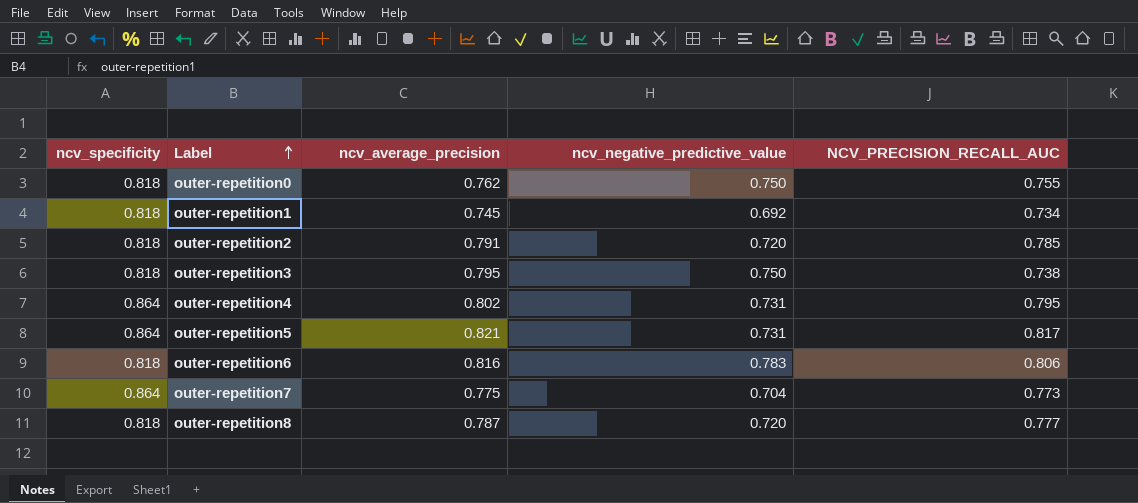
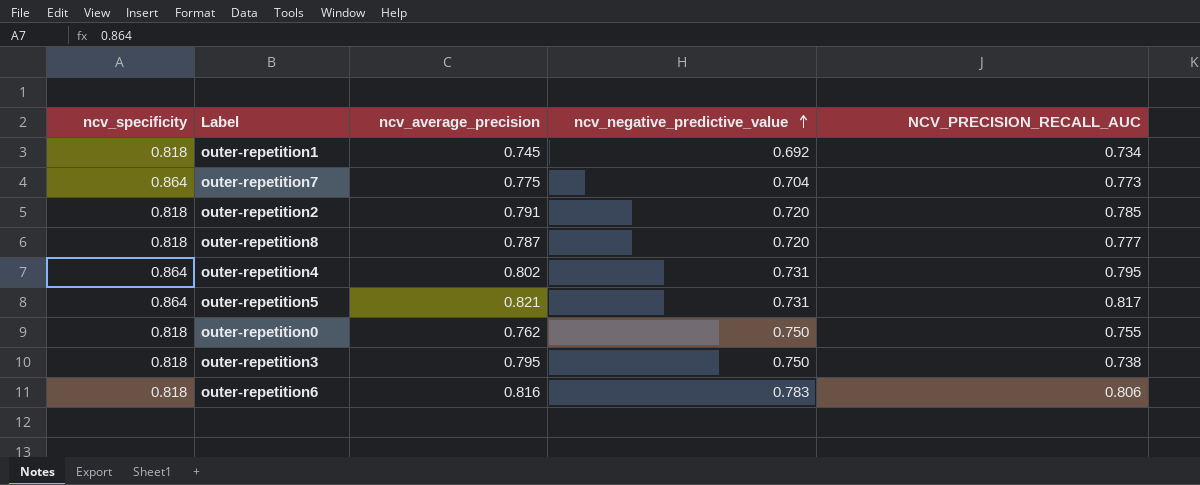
row order: Label ascending -> ncv_negative_predictive_value ascending

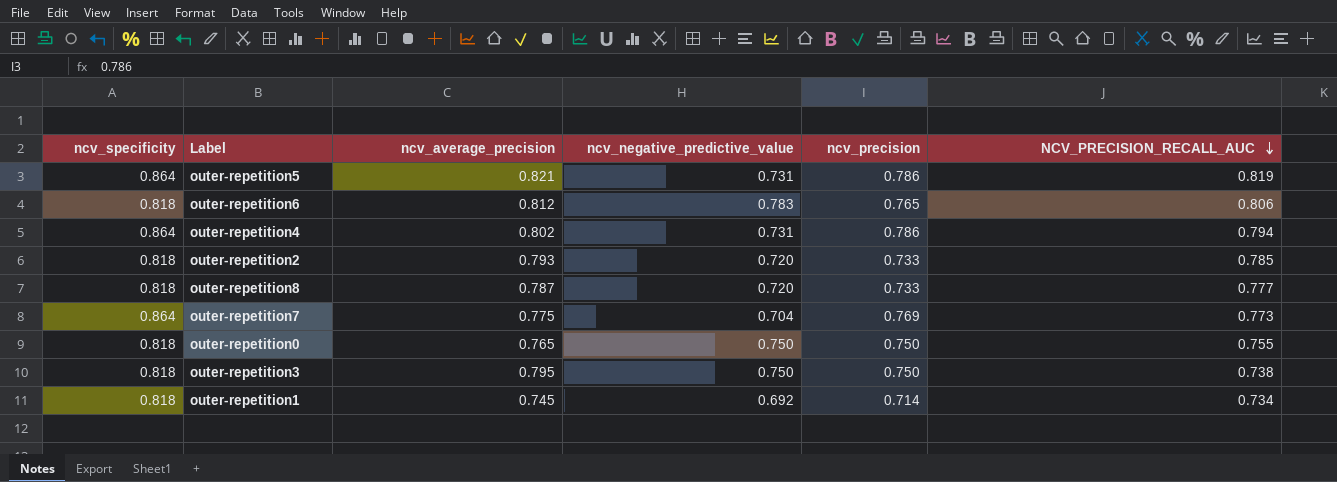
row order: ncv_negative_predictive_value ascending -> NCV_PRECISION_RECALL_AUC descending
column ncv_precision | position: none -> 5
outer-repetition5 | NCV_PRECISION_RECALL_AUC: 0.817 -> 0.819
outer-repetition6 | ncv_average_precision: 0.816 -> 0.812
outer-repetition4 | NCV_PRECISION_RECALL_AUC: 0.795 -> 0.794
outer-repetition2 | ncv_average_precision: 0.791 -> 0.793
outer-repetition0 | ncv_average_precision: 0.762 -> 0.765

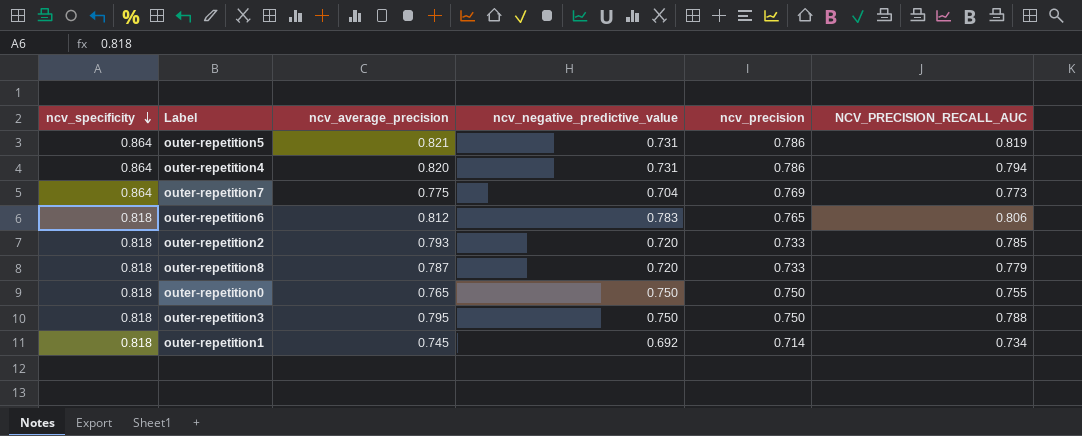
row order: NCV_PRECISION_RECALL_AUC descending -> ncv_specificity descending
outer-repetition4 | ncv_average_precision: 0.802 -> 0.820
outer-repetition8 | NCV_PRECISION_RECALL_AUC: 0.777 -> 0.779
outer-repetition3 | NCV_PRECISION_RECALL_AUC: 0.738 -> 0.788

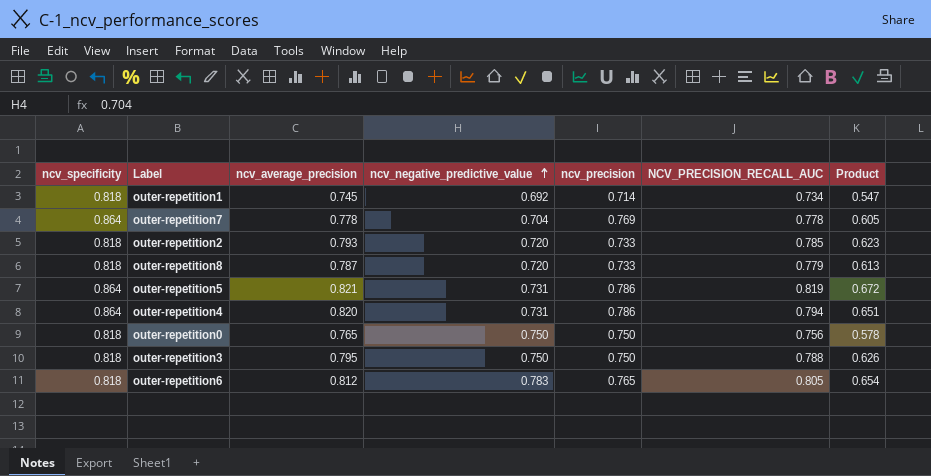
row order: ncv_specificity descending -> ncv_negative_predictive_value ascending
column Product | formula: none -> [ncv_average_precision] * [NCV_PRECISION_RECALL_AUC]
outer-repetition7 | ncv_average_precision: 0.775 -> 0.778
outer-repetition7 | NCV_PRECISION_RECALL_AUC: 0.773 -> 0.778
outer-repetition0 | NCV_PRECISION_RECALL_AUC: 0.755 -> 0.756
outer-repetition6 | NCV_PRECISION_RECALL_AUC: 0.806 -> 0.805

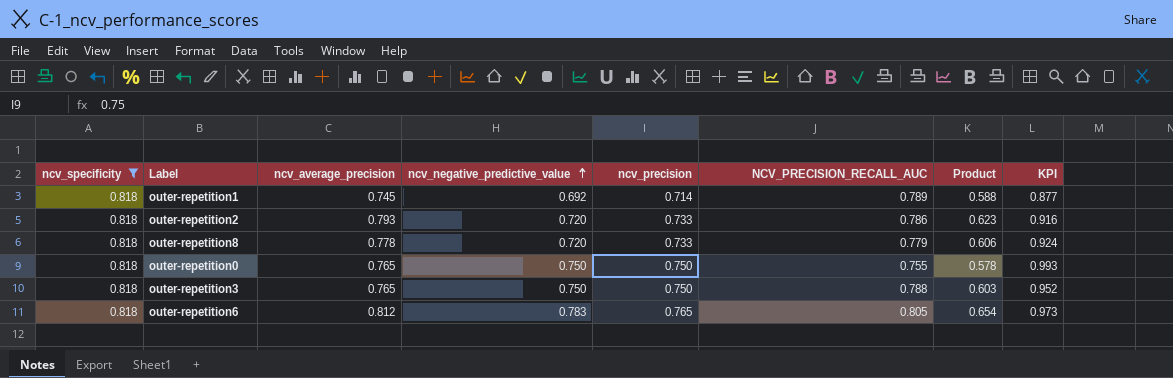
filter: none -> ncv_specificity = 0.818
column KPI | formula: none -> [ncv_negative_predictive_value] / [NCV_PRECISION_RECALL_AUC]
outer-repetition1 | NCV_PRECISION_RECALL_AUC: 0.734 -> 0.789
outer-repetition1 | Product: 0.547 -> 0.588
outer-repetition2 | NCV_PRECISION_RECALL_AUC: 0.785 -> 0.786
outer-repetition8 | ncv_average_precision: 0.787 -> 0.778
outer-repetition8 | Product: 0.613 -> 0.606
outer-repetition0 | NCV_PRECISION_RECALL_AUC: 0.756 -> 0.755
outer-repetition3 | ncv_average_precision: 0.795 -> 0.765
outer-repetition3 | Product: 0.626 -> 0.603

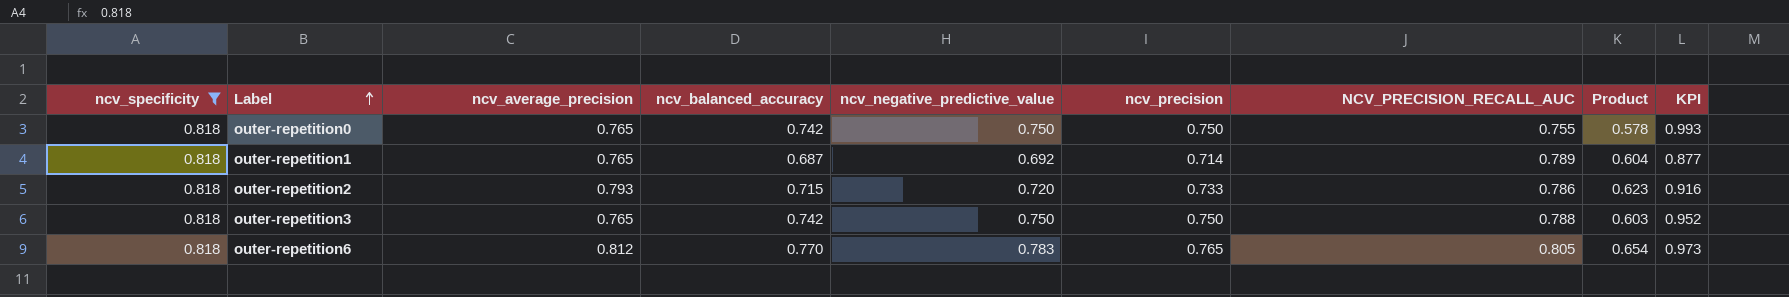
row order: ncv_negative_predictive_value ascending -> Label ascending
column ncv_balanced_accuracy | position: none -> 4
row outer-repetition8: 0.818 | 0.778 | 0.720 | 0.733 | 0.779 | 0.606 | 0.924 -> none
outer-repetition1 | ncv_average_precision: 0.745 -> 0.765
outer-repetition1 | Product: 0.588 -> 0.604

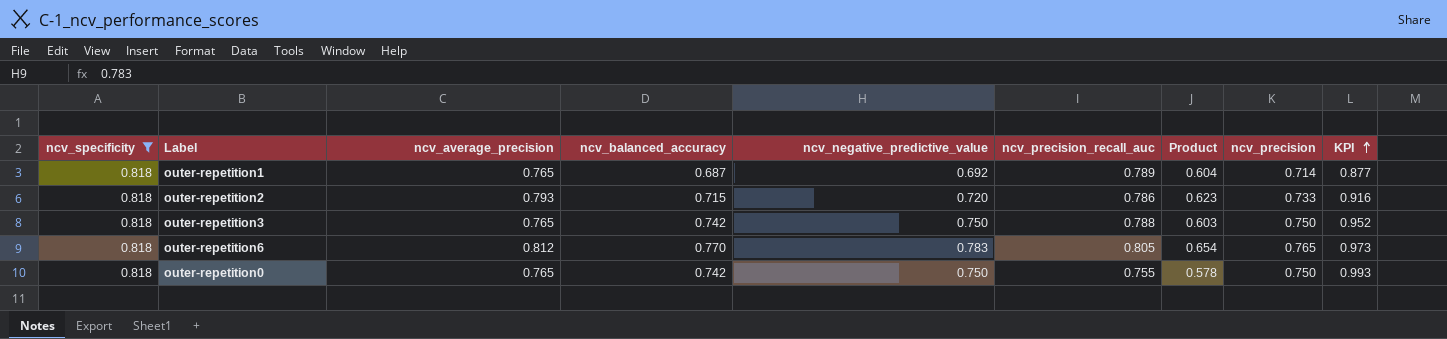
row order: Label ascending -> KPI ascending
column name: NCV_PRECISION_RECALL_AUC -> ncv_precision_recall_auc
column ncv_precision | position: 6 -> 8

